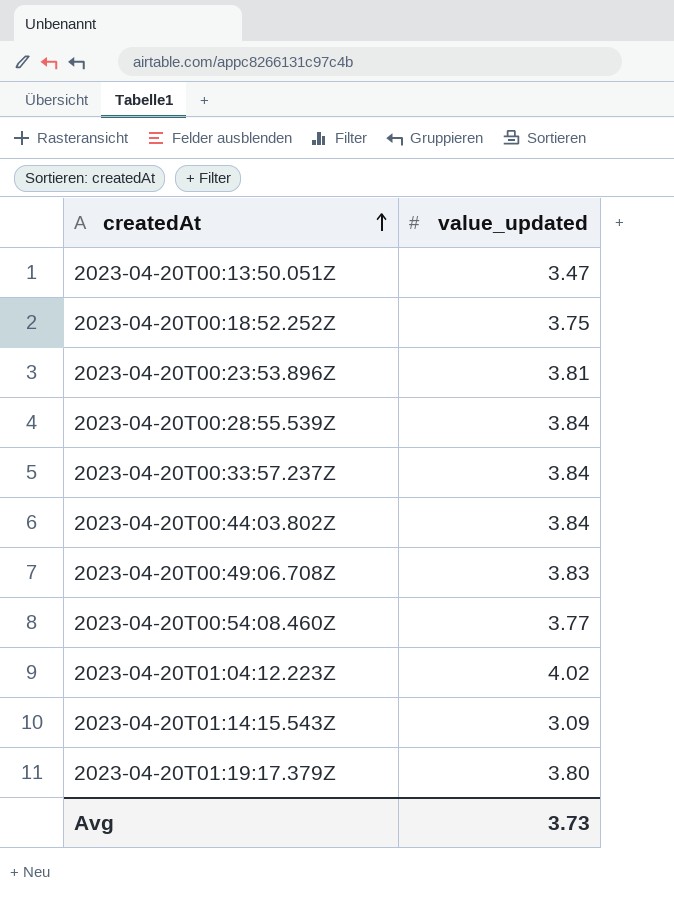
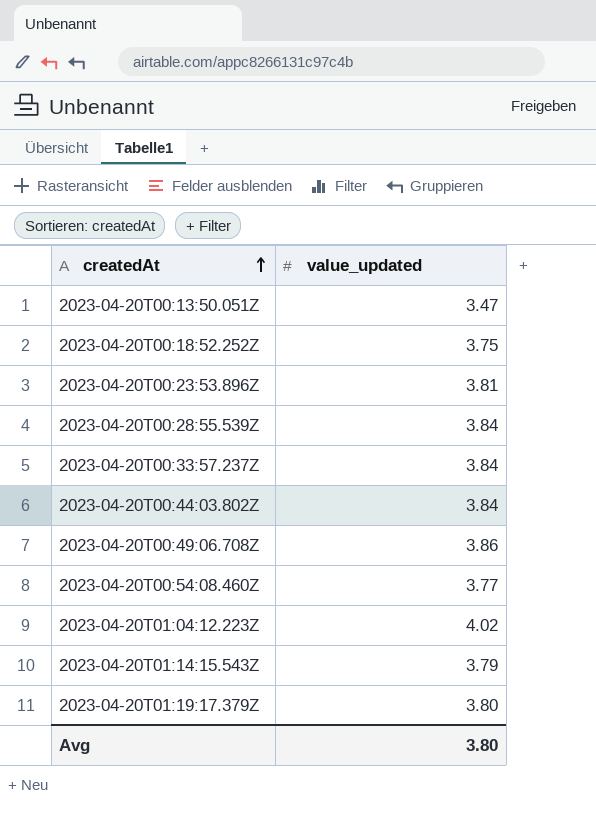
2023-04-20T00:49:06.708Z | value_updated: 3.83 -> 3.86
2023-04-20T01:14:15.543Z | value_updated: 3.09 -> 3.79
Avg | value_updated: 3.73 -> 3.80

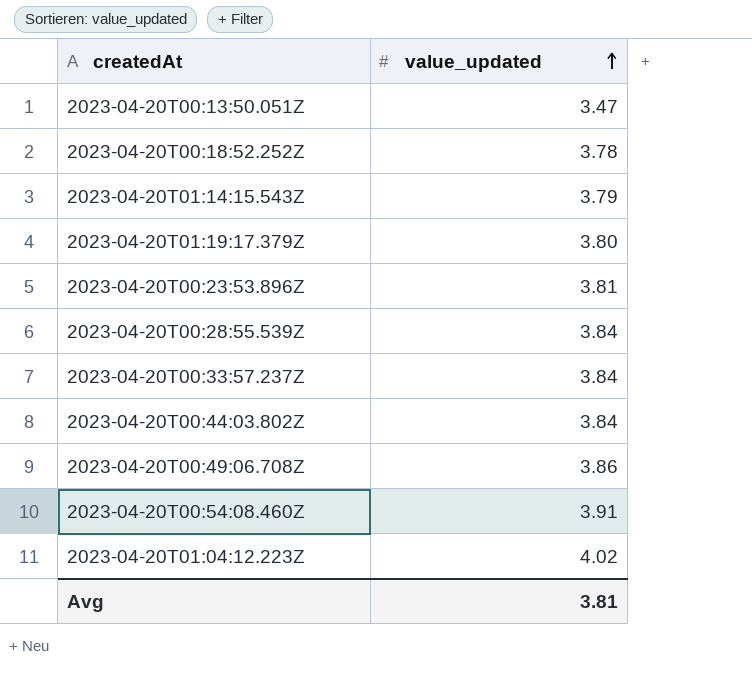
row order: createdAt ascending -> value_updated ascending
2023-04-20T00:18:52.252Z | value_updated: 3.75 -> 3.78
2023-04-20T00:54:08.460Z | value_updated: 3.77 -> 3.91
Avg | value_updated: 3.80 -> 3.81

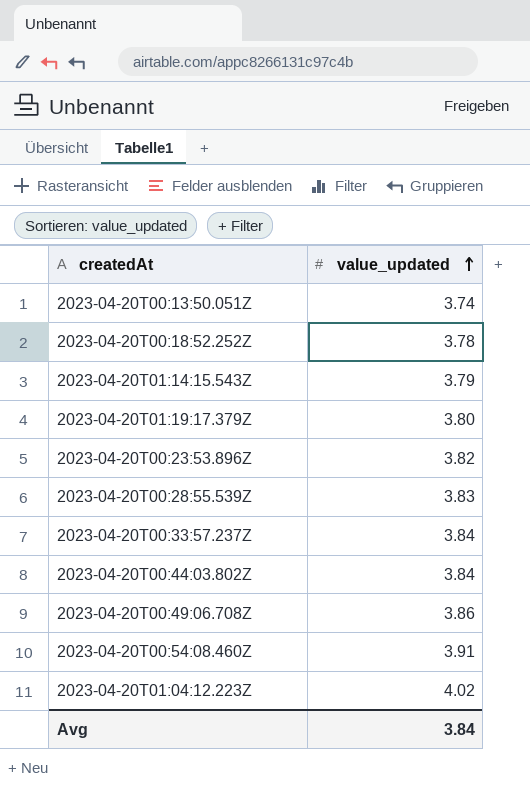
2023-04-20T00:13:50.051Z | value_updated: 3.47 -> 3.74
2023-04-20T00:23:53.896Z | value_updated: 3.81 -> 3.82
2023-04-20T00:28:55.539Z | value_updated: 3.84 -> 3.83
Avg | value_updated: 3.81 -> 3.84

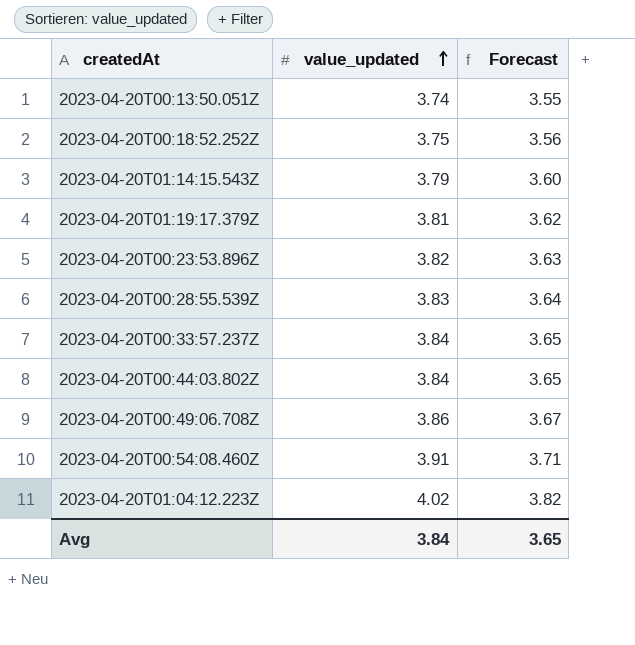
column Forecast | formula: none -> [value_updated] * 0.95
2023-04-20T00:18:52.252Z | value_updated: 3.78 -> 3.75
2023-04-20T01:19:17.379Z | value_updated: 3.80 -> 3.81

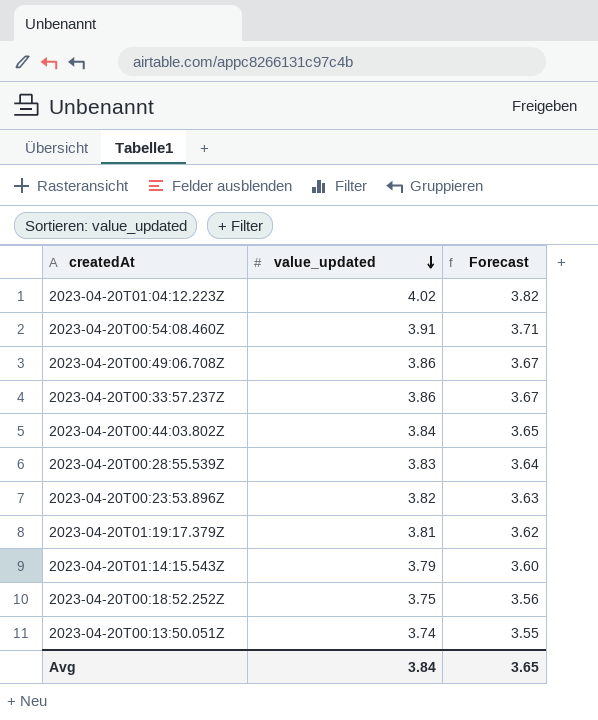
row order: value_updated ascending -> value_updated descending
2023-04-20T00:33:57.237Z | value_updated: 3.84 -> 3.86
2023-04-20T00:33:57.237Z | Forecast: 3.65 -> 3.67

